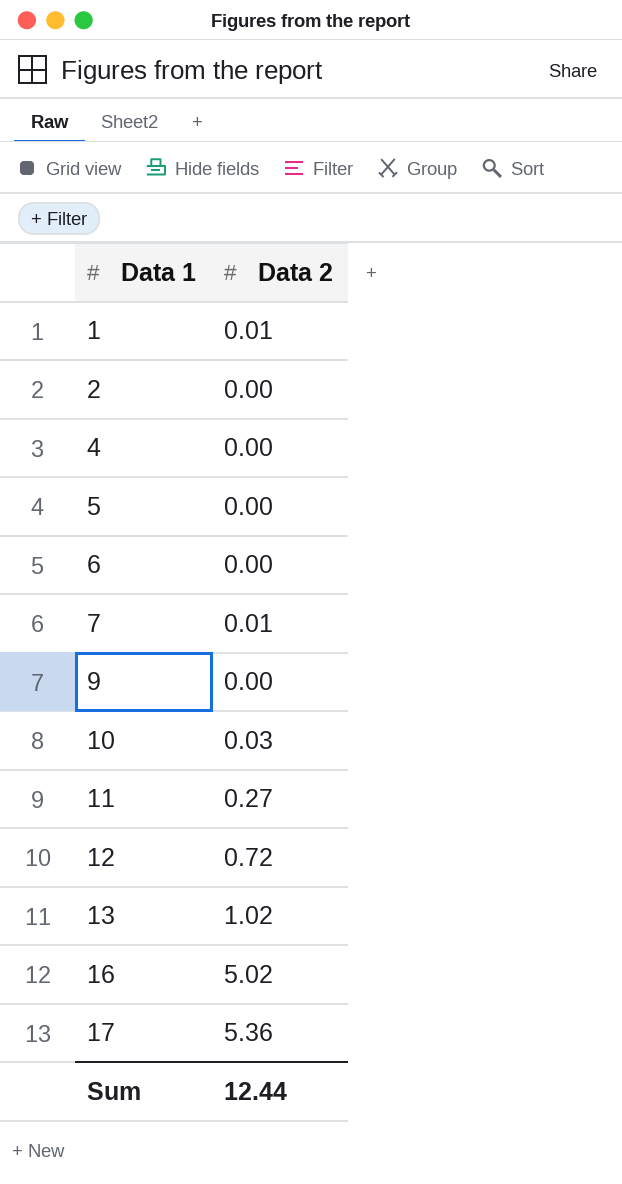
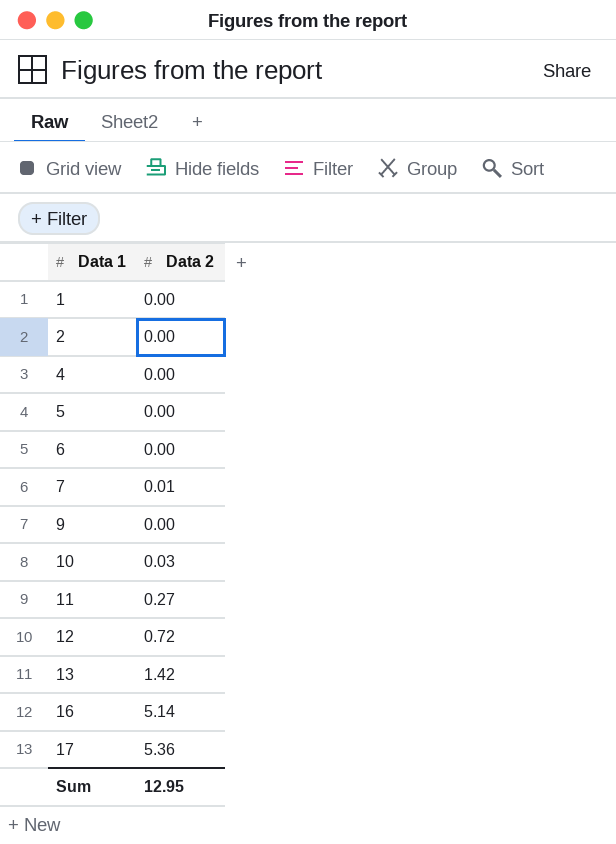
1 | Data 2: 0.01 -> 0.00
13 | Data 2: 1.02 -> 1.42
16 | Data 2: 5.02 -> 5.14
Sum | Data 2: 12.44 -> 12.95

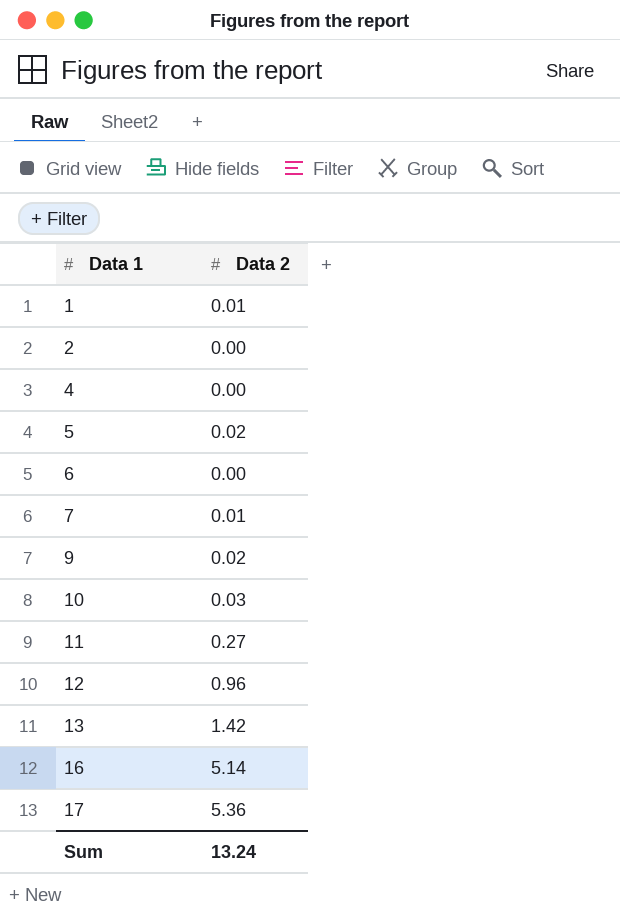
1 | Data 2: 0.00 -> 0.01
5 | Data 2: 0.00 -> 0.02
9 | Data 2: 0.00 -> 0.02
12 | Data 2: 0.72 -> 0.96
Sum | Data 2: 12.95 -> 13.24

